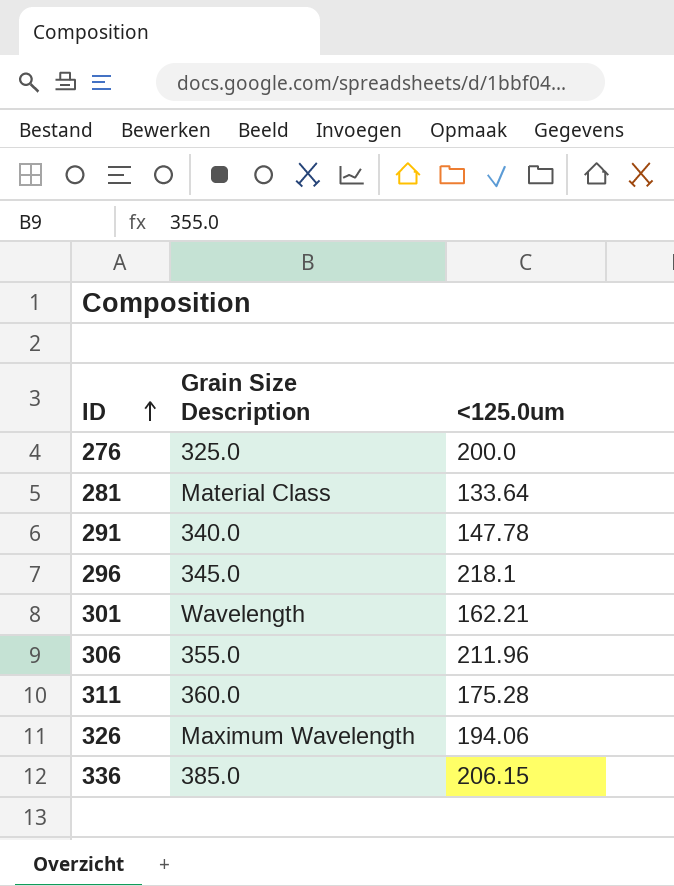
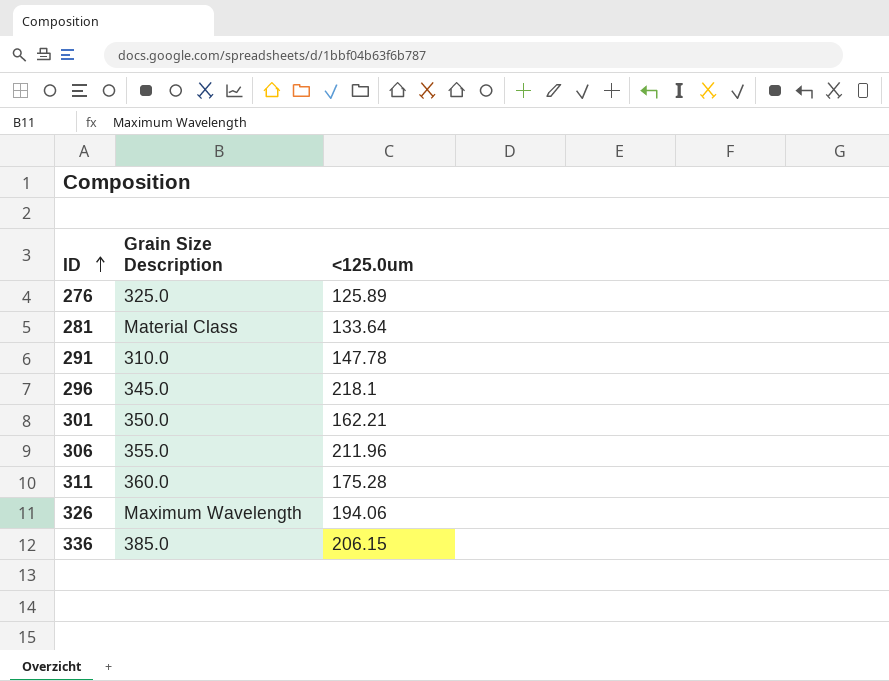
276 | <125.0um: 200.0 -> 125.89
291 | Grain Size Description: 340.0 -> 310.0
301 | Grain Size Description: Wavelength -> 350.0

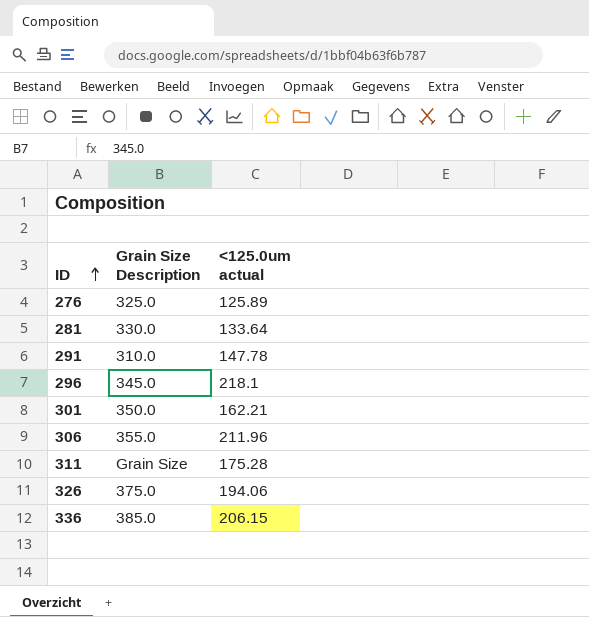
column name: <125.0um -> <125.0um actual
281 | Grain Size Description: Material Class -> 330.0
311 | Grain Size Description: 360.0 -> Grain Size
326 | Grain Size Description: Maximum Wavelength -> 375.0

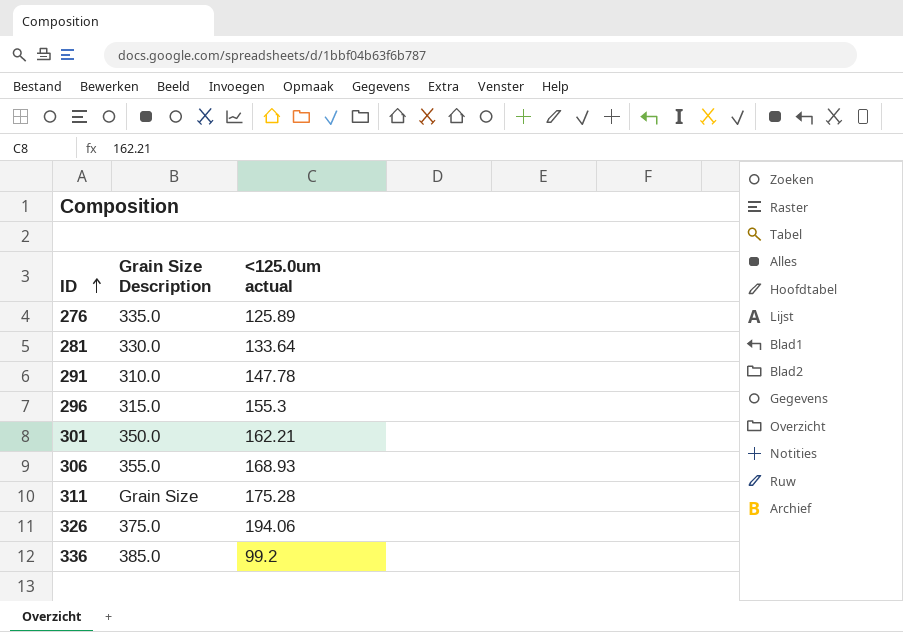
276 | Grain Size Description: 325.0 -> 335.0
296 | Grain Size Description: 345.0 -> 315.0
296 | <125.0um actual: 218.1 -> 155.3
306 | <125.0um actual: 211.96 -> 168.93
336 | <125.0um actual: 206.15 -> 99.2

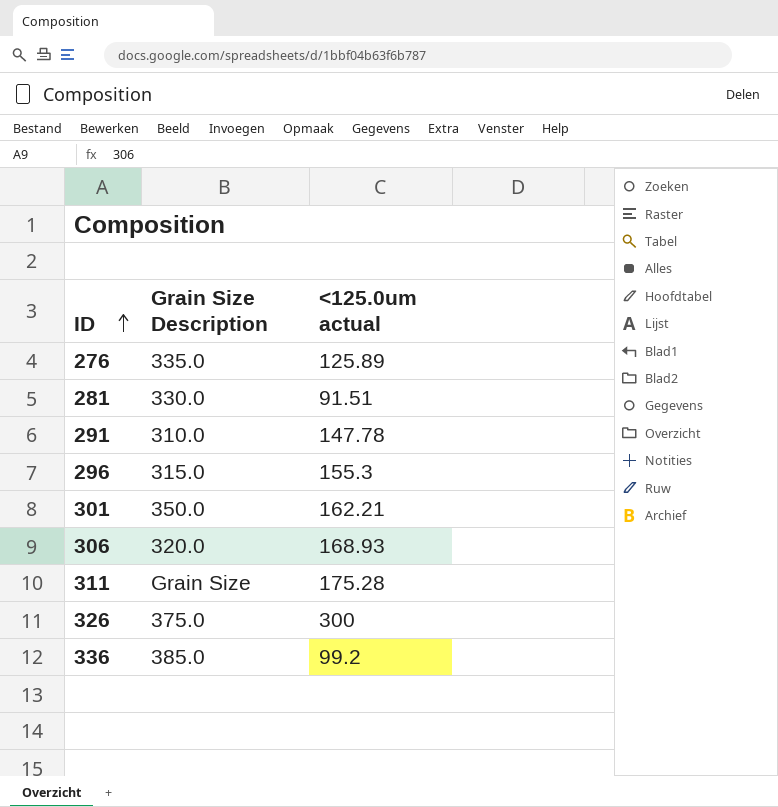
281 | <125.0um actual: 133.64 -> 91.51
306 | Grain Size Description: 355.0 -> 320.0
326 | <125.0um actual: 194.06 -> 300

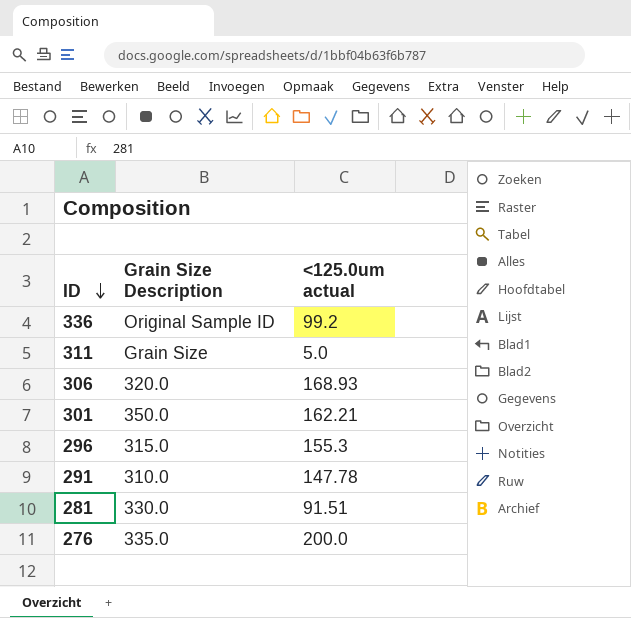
row order: ID ascending -> ID descending
row 326: 375.0 | 300 -> none
336 | Grain Size Description: 385.0 -> Original Sample ID
311 | <125.0um actual: 175.28 -> 5.0
276 | <125.0um actual: 125.89 -> 200.0

